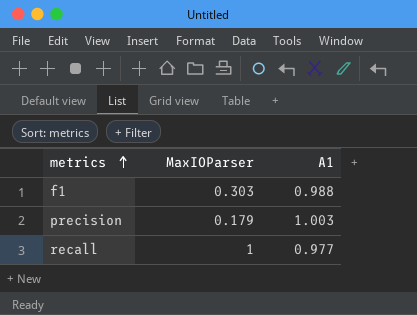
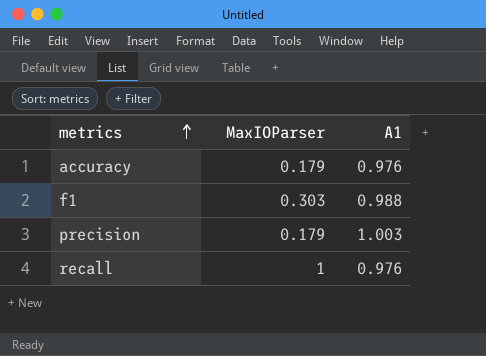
row accuracy: none -> 0.179 | 0.976
recall | A1: 0.977 -> 0.976

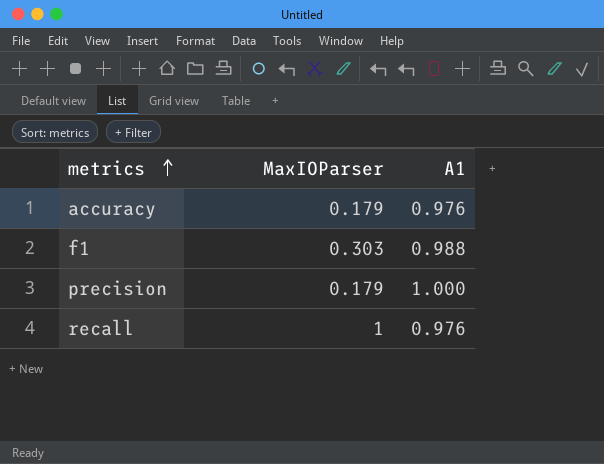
precision | A1: 1.003 -> 1.000

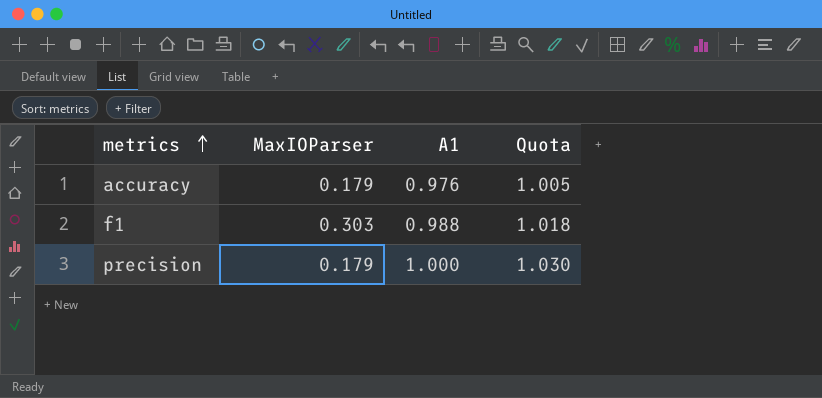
column Quota | formula: none -> [A1] * 1.03
row recall: 1 | 0.976 -> none

